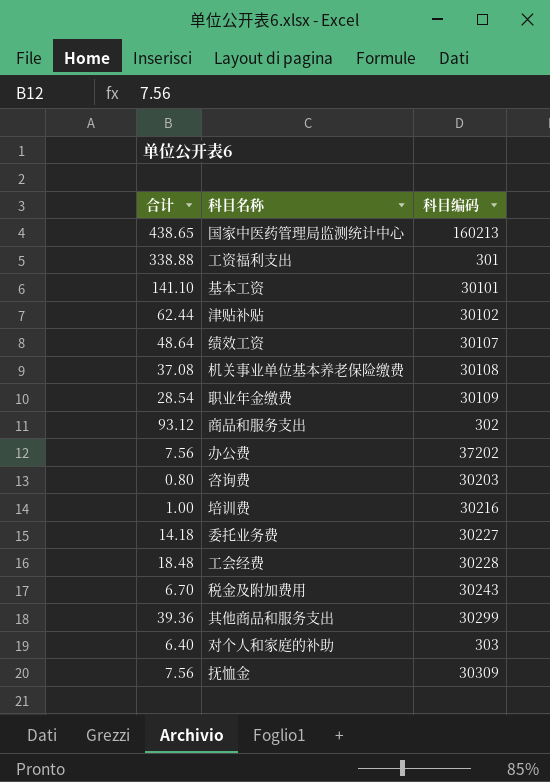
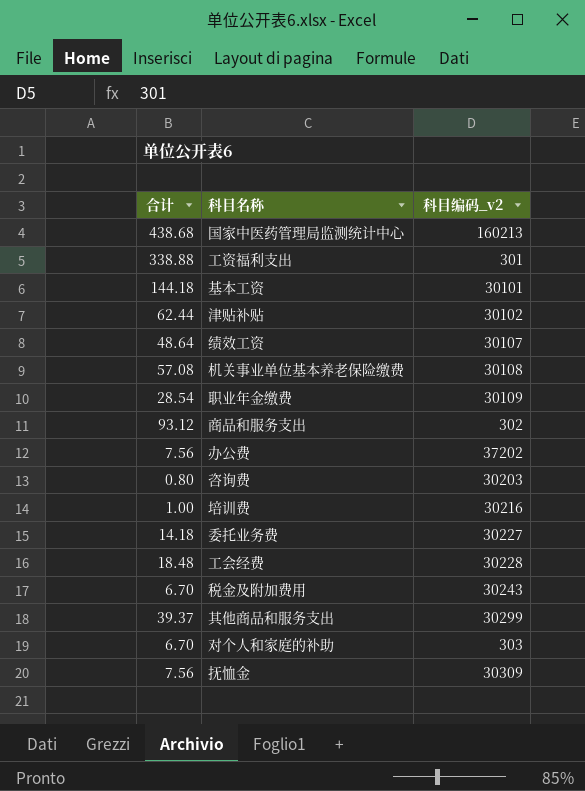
column name: 科目编码 -> 科目编码_v2
国家中医药管理局监测统计中心 | 合计: 438.65 -> 438.68
基本工资 | 合计: 141.10 -> 144.18
机关事业单位基本养老保险缴费 | 合计: 37.08 -> 57.08
其他商品和服务支出 | 合计: 39.36 -> 39.37
对个人和家庭的补助 | 合计: 6.40 -> 6.70

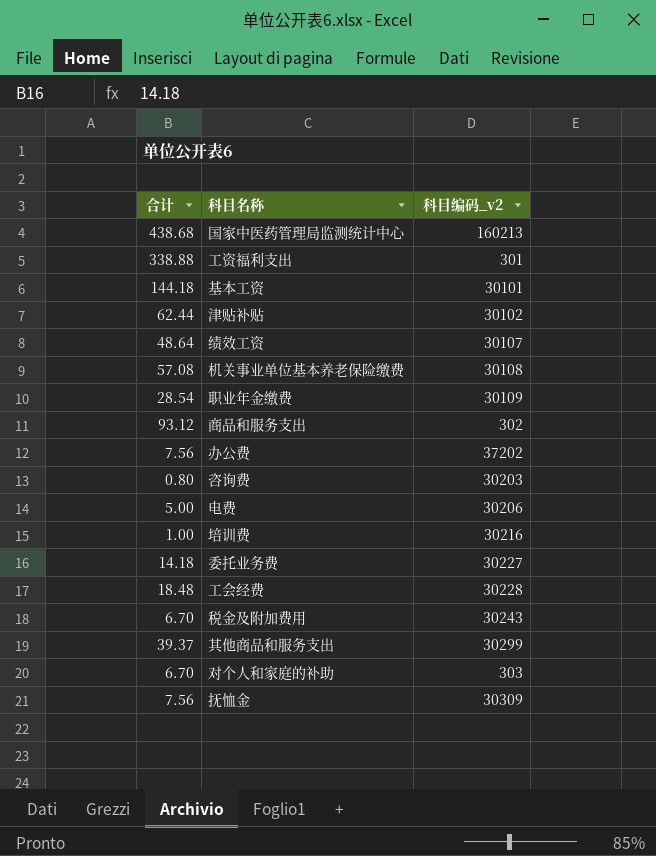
row 电费: none -> 5.00 | 30206

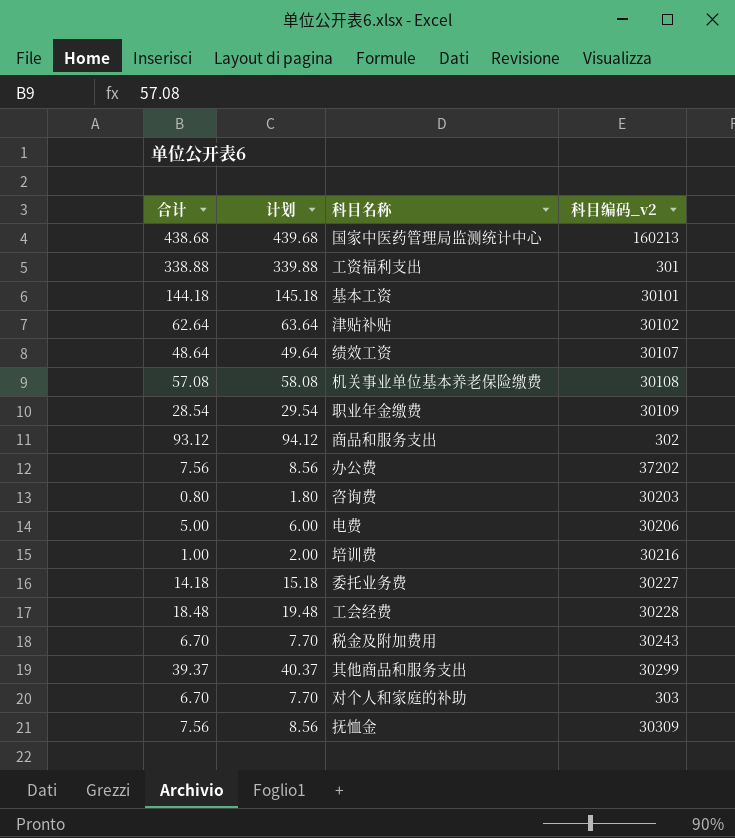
column 计划 | formula: none -> [合计] + 1
津贴补贴 | 合计: 62.44 -> 62.64

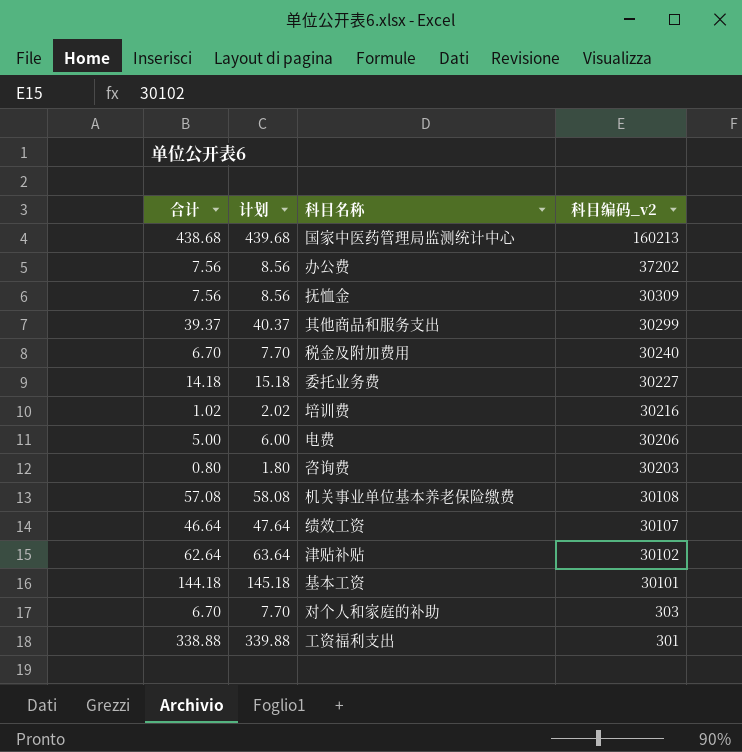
row order: none -> 科目编码_v2 descending
row 职业年金缴费: 28.54 | 29.54 | 30109 -> none
row 商品和服务支出: 93.12 | 94.12 | 302 -> none
row 工会经费: 18.48 | 19.48 | 30228 -> none
税金及附加费用 | 科目编码_v2: 30243 -> 30240
培训费 | 合计: 1.00 -> 1.02
培训费 | 计划: 2.00 -> 2.02
绩效工资 | 合计: 48.64 -> 46.64
绩效工资 | 计划: 49.64 -> 47.64

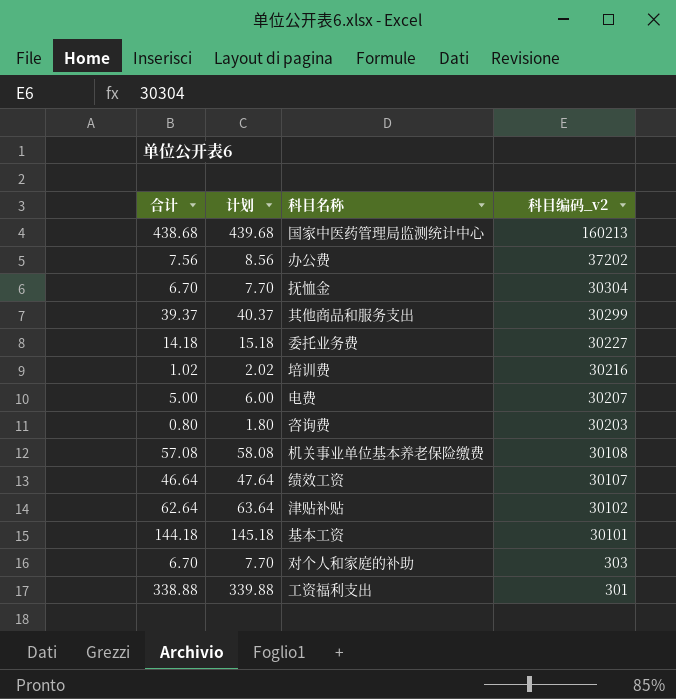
row 税金及附加费用: 6.70 | 7.70 | 30240 -> none
抚恤金 | 合计: 7.56 -> 6.70
抚恤金 | 计划: 8.56 -> 7.70
抚恤金 | 科目编码_v2: 30309 -> 30304
电费 | 科目编码_v2: 30206 -> 30207

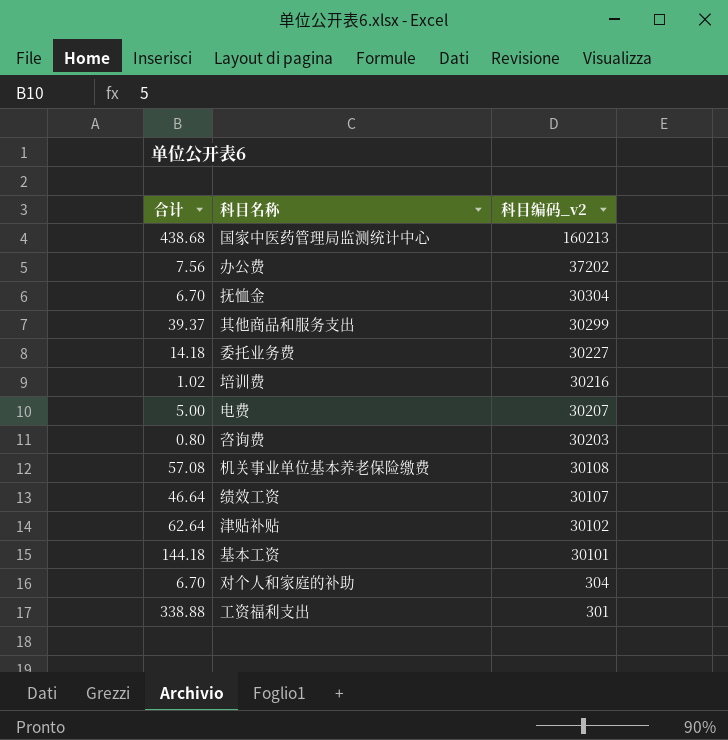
column 计划 | formula: [合计] + 1 -> none
对个人和家庭的补助 | 科目编码_v2: 303 -> 304

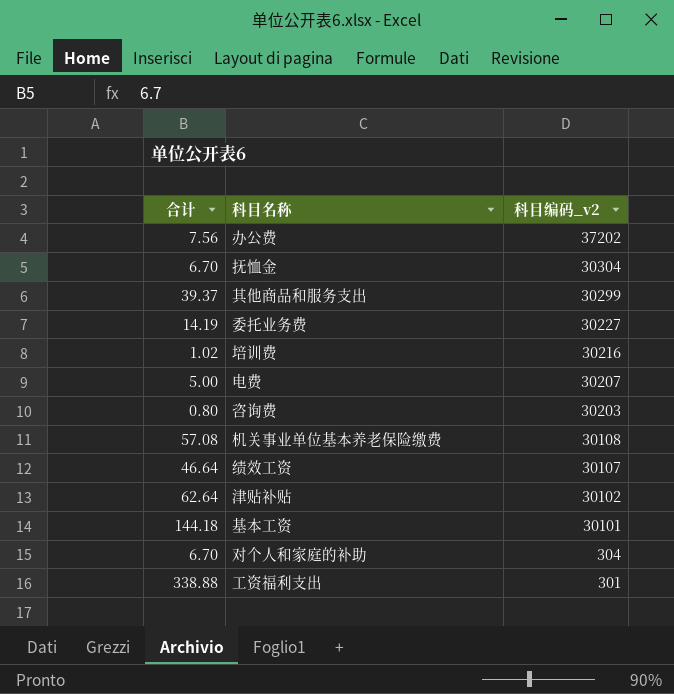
row 国家中医药管理局监测统计中心: 438.68 | 160213 -> none
委托业务费 | 合计: 14.18 -> 14.19

